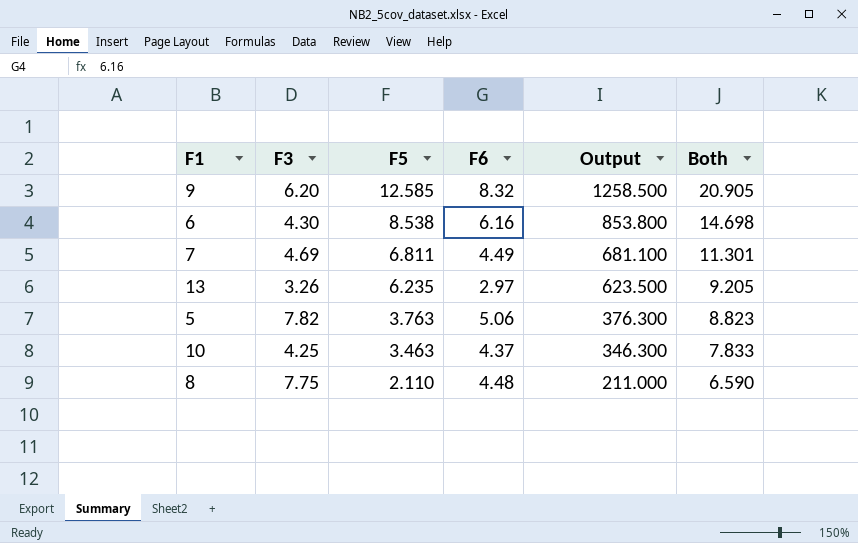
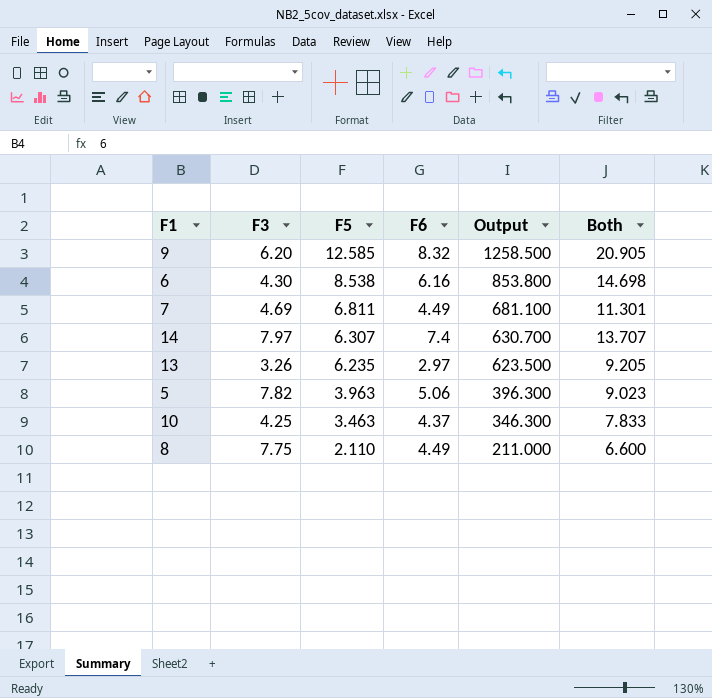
row 14: none -> 7.97 | 6.307 | 7.4 | 630.700 | 13.707
5 | F5: 3.763 -> 3.963
5 | Output: 376.300 -> 396.300
5 | Both: 8.823 -> 9.023
8 | F6: 4.48 -> 4.49
8 | Both: 6.590 -> 6.600

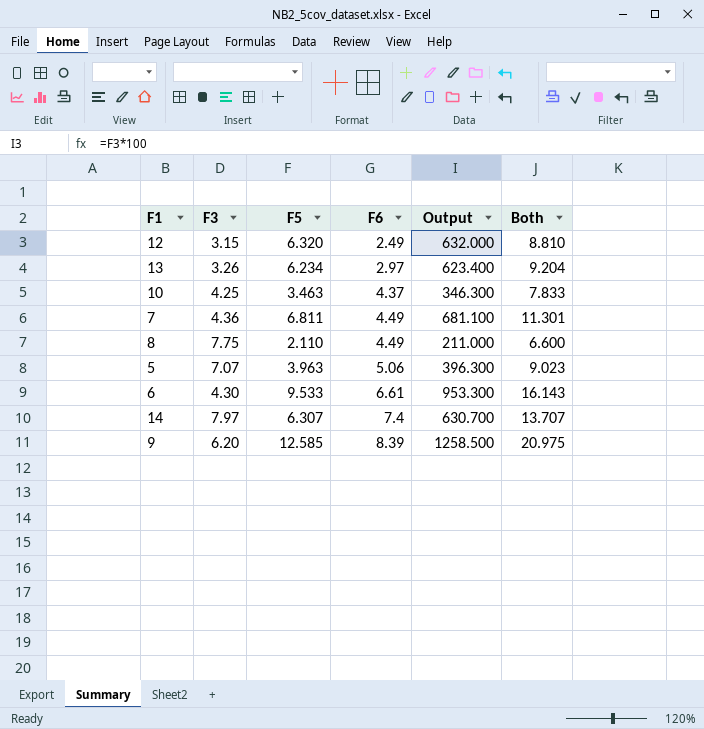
row order: F5 descending -> F6 ascending
row 12: none -> 3.15 | 6.320 | 2.49 | 632.000 | 8.810
13 | F5: 6.235 -> 6.234
13 | Output: 623.500 -> 623.400
13 | Both: 9.205 -> 9.204
7 | F3: 4.69 -> 4.36
5 | F3: 7.82 -> 7.07
6 | F5: 8.538 -> 9.533
6 | F6: 6.16 -> 6.61
6 | Output: 853.800 -> 953.300
6 | Both: 14.698 -> 16.143
9 | F6: 8.32 -> 8.39
9 | Both: 20.905 -> 20.975

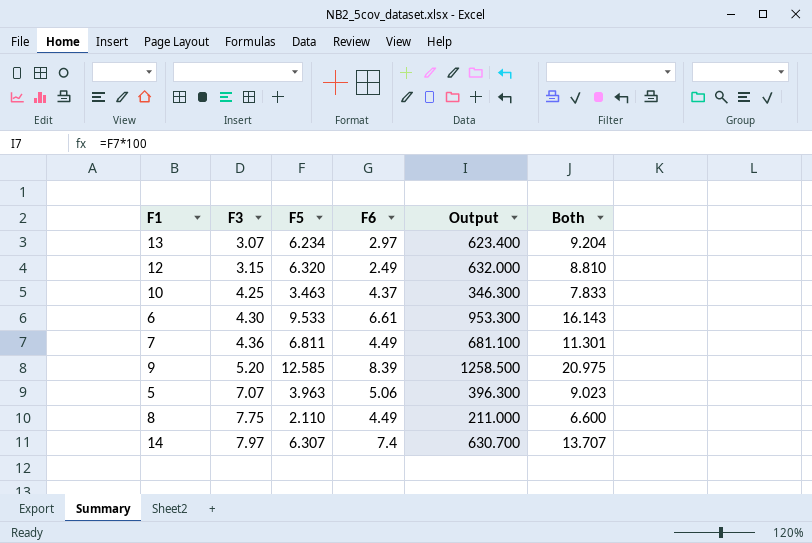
row order: F6 ascending -> F3 ascending
13 | F3: 3.26 -> 3.07
9 | F3: 6.20 -> 5.20

